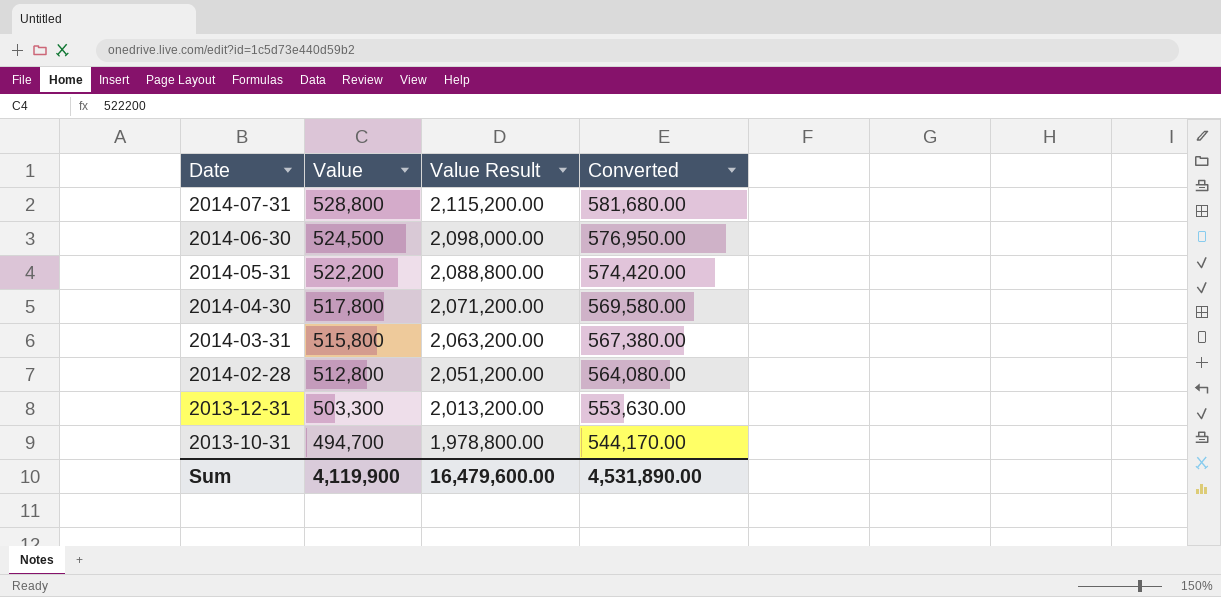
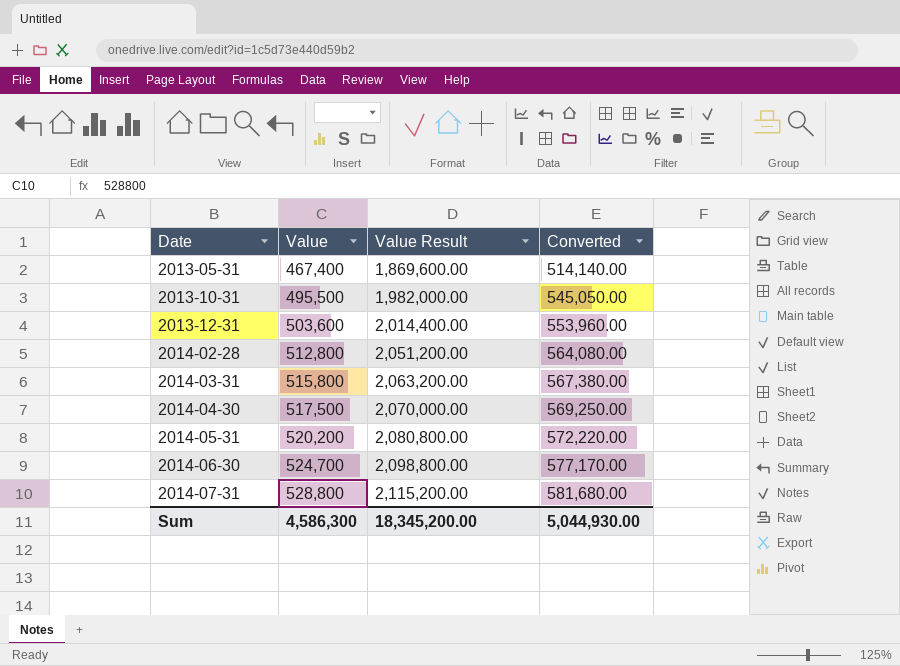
row order: Date descending -> Date ascending
row 2013-05-31: none -> 467,400 | 1,869,600.00 | 514,140.00
2013-10-31 | Value: 494,700 -> 495,500
2013-10-31 | Value Result: 1,978,800.00 -> 1,982,000.00
2013-10-31 | Converted: 544,170.00 -> 545,050.00
2013-12-31 | Value: 503,300 -> 503,600
2013-12-31 | Value Result: 2,013,200.00 -> 2,014,400.00
2013-12-31 | Converted: 553,630.00 -> 553,960.00
2014-04-30 | Value: 517,800 -> 517,500
2014-04-30 | Value Result: 2,071,200.00 -> 2,070,000.00
2014-04-30 | Converted: 569,580.00 -> 569,250.00
2014-05-31 | Value: 522,200 -> 520,200
2014-05-31 | Value Result: 2,088,800.00 -> 2,080,800.00
2014-05-31 | Converted: 574,420.00 -> 572,220.00
2014-06-30 | Value: 524,500 -> 524,700
2014-06-30 | Value Result: 2,098,000.00 -> 2,098,800.00
2014-06-30 | Converted: 576,950.00 -> 577,170.00
Sum | Value: 4,119,900 -> 4,586,300
Sum | Value Result: 16,479,600.00 -> 18,345,200.00
Sum | Converted: 4,531,890.00 -> 5,044,930.00

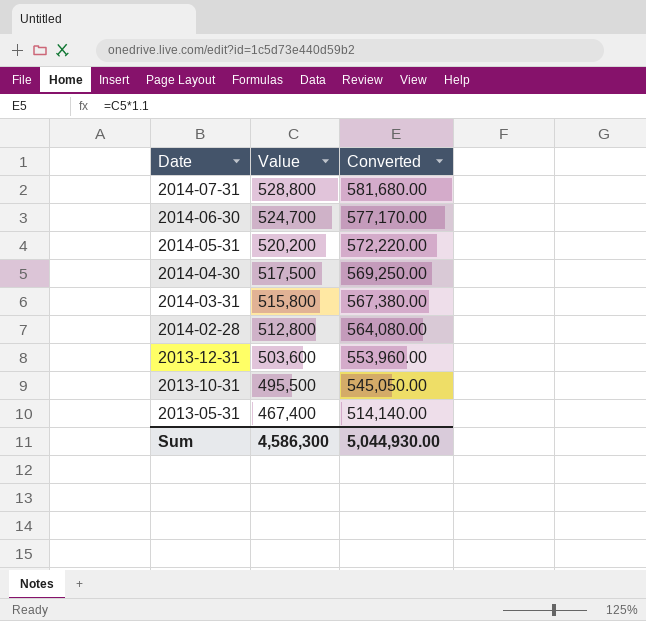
row order: Date ascending -> Date descending
column Value Result | formula: [Value] * 4 -> none

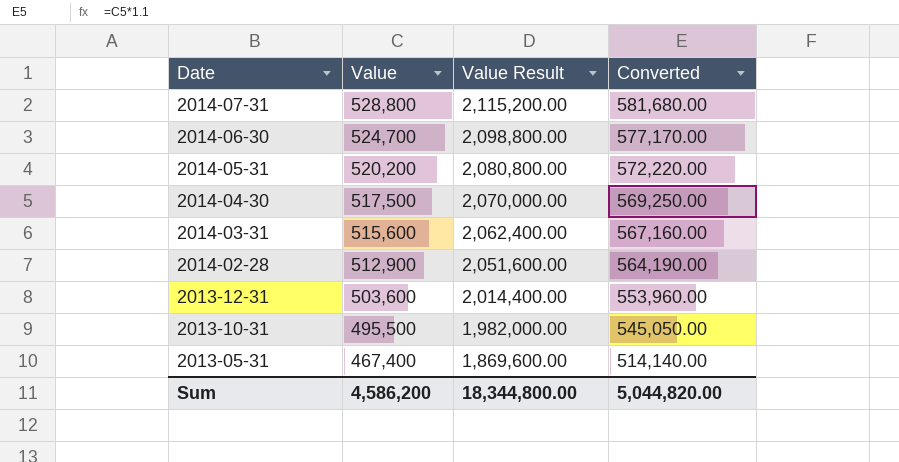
column Value Result | formula: none -> [Value] * 4
2014-03-31 | Value: 515,800 -> 515,600
2014-03-31 | Converted: 567,380.00 -> 567,160.00
2014-02-28 | Value: 512,800 -> 512,900
2014-02-28 | Converted: 564,080.00 -> 564,190.00
Sum | Value: 4,586,300 -> 4,586,200
Sum | Converted: 5,044,930.00 -> 5,044,820.00

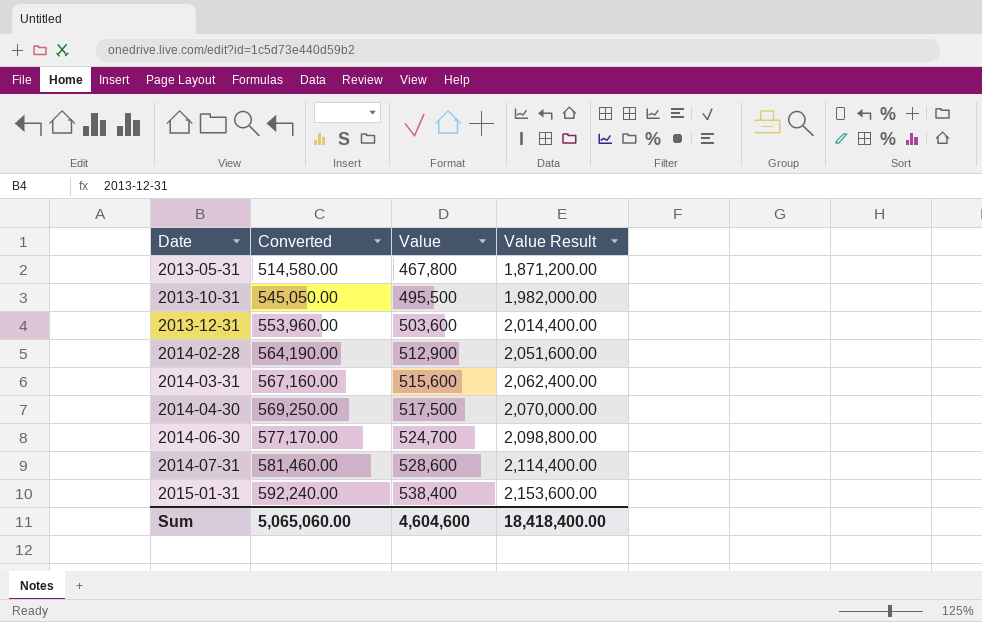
row order: Date descending -> Date ascending
column Converted | position: 4 -> 2
row 2014-05-31: 520,200 | 2,080,800.00 | 572,220.00 -> none
2013-05-31 | Converted: 514,140.00 -> 514,580.00
2013-05-31 | Value: 467,400 -> 467,800
2013-05-31 | Value Result: 1,869,600.00 -> 1,871,200.00
2014-07-31 | Converted: 581,680.00 -> 581,460.00
2014-07-31 | Value: 528,800 -> 528,600
2014-07-31 | Value Result: 2,115,200.00 -> 2,114,400.00
row 2015-01-31: none -> 592,240.00 | 538,400 | 2,153,600.00
Sum | Converted: 5,044,820.00 -> 5,065,060.00
Sum | Value: 4,586,200 -> 4,604,600
Sum | Value Result: 18,344,800.00 -> 18,418,400.00

